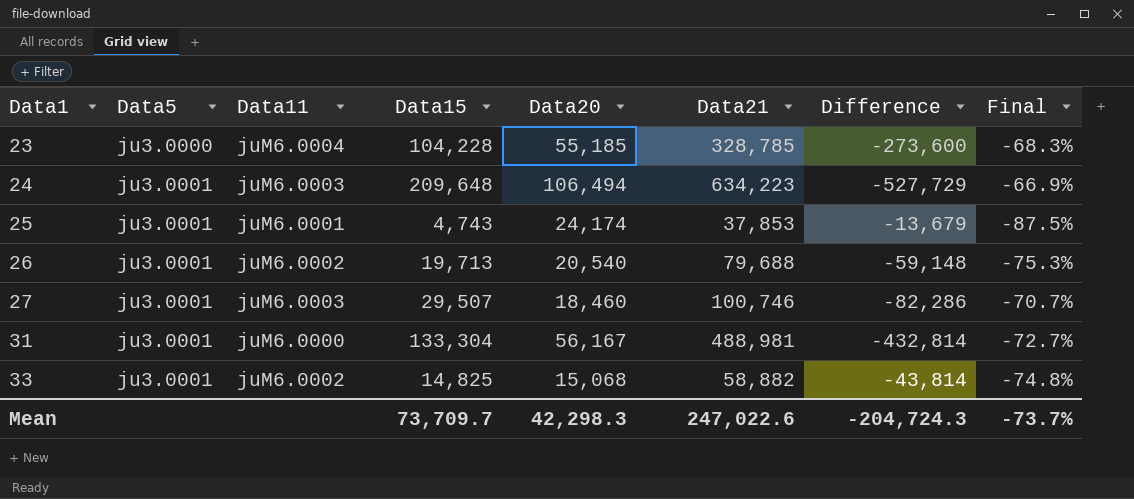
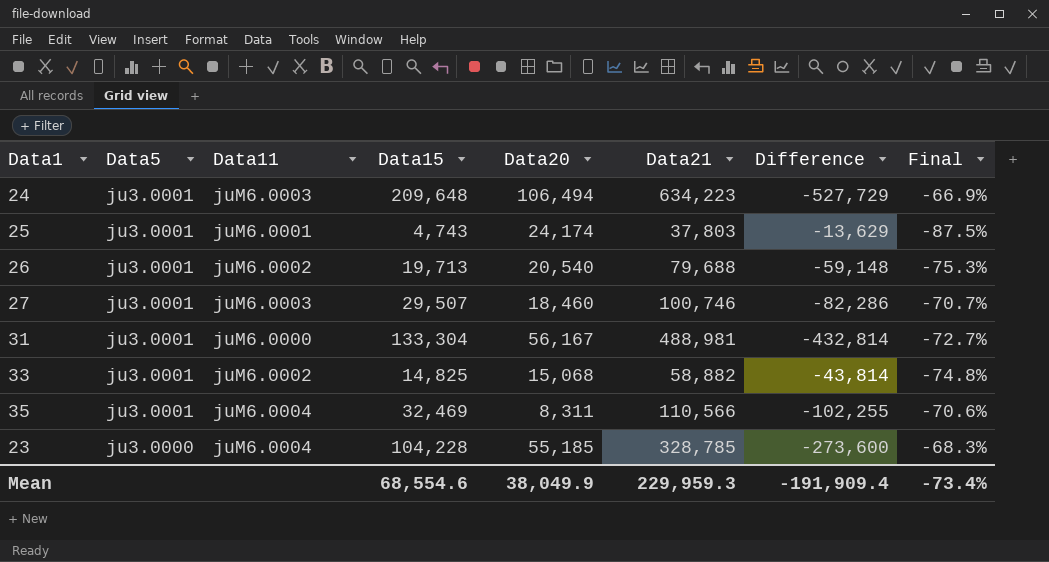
row order: Data1 ascending -> Data5 descending
25 | Data21: 37,853 -> 37,803
25 | Difference: -13,679 -> -13,629
row 35: none -> ju3.0001 | juM6.0004 | 32,469 | 8,311 | 110,566 | -102,255 | -70.6%
Mean | Data15: 73,709.7 -> 68,554.6
Mean | Data20: 42,298.3 -> 38,049.9
Mean | Data21: 247,022.6 -> 229,959.3
Mean | Difference: -204,724.3 -> -191,909.4
Mean | Final: -73.7% -> -73.4%

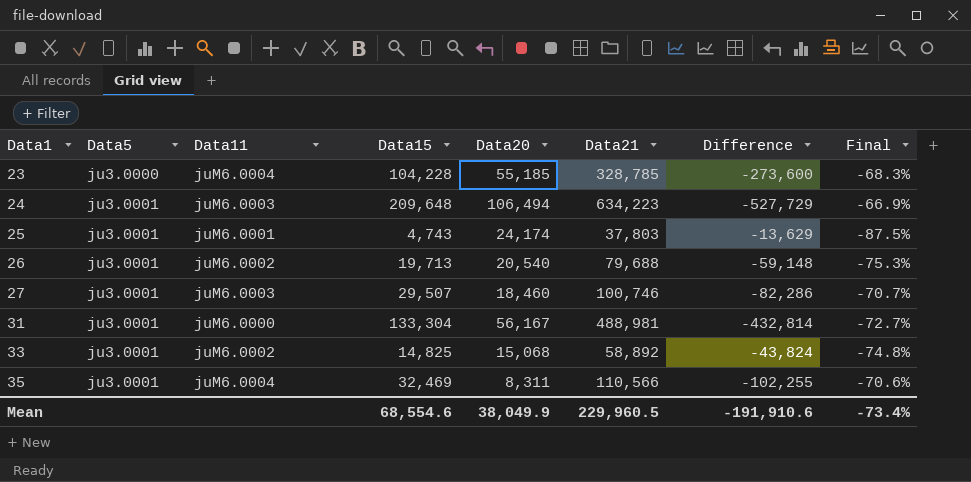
row order: Data5 descending -> Data1 ascending
33 | Data21: 58,882 -> 58,892
33 | Difference: -43,814 -> -43,824
Mean | Data21: 229,959.3 -> 229,960.5
Mean | Difference: -191,909.4 -> -191,910.6

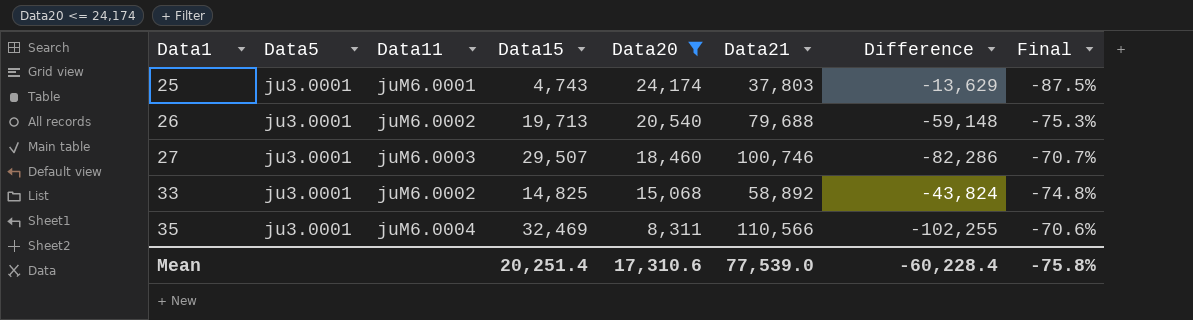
filter: none -> Data20 <= 24,174
Mean | Data15: 68,554.6 -> 20,251.4
Mean | Data20: 38,049.9 -> 17,310.6
Mean | Data21: 229,960.5 -> 77,539.0
Mean | Difference: -191,910.6 -> -60,228.4
Mean | Final: -73.4% -> -75.8%

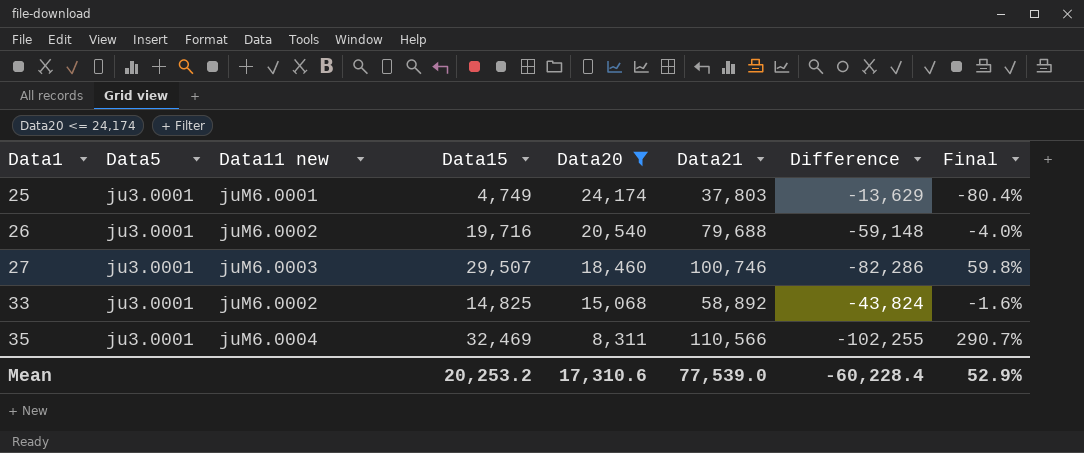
column name: Data11 -> Data11 new
column Final | formula: ([Data15] - [Data21]) / [Data21] -> ([Data15] - [Data20]) / [Data20]
25 | Data15: 4,743 -> 4,749
26 | Data15: 19,713 -> 19,716
Mean | Data15: 20,251.4 -> 20,253.2
Mean | Final: -75.8% -> 52.9%

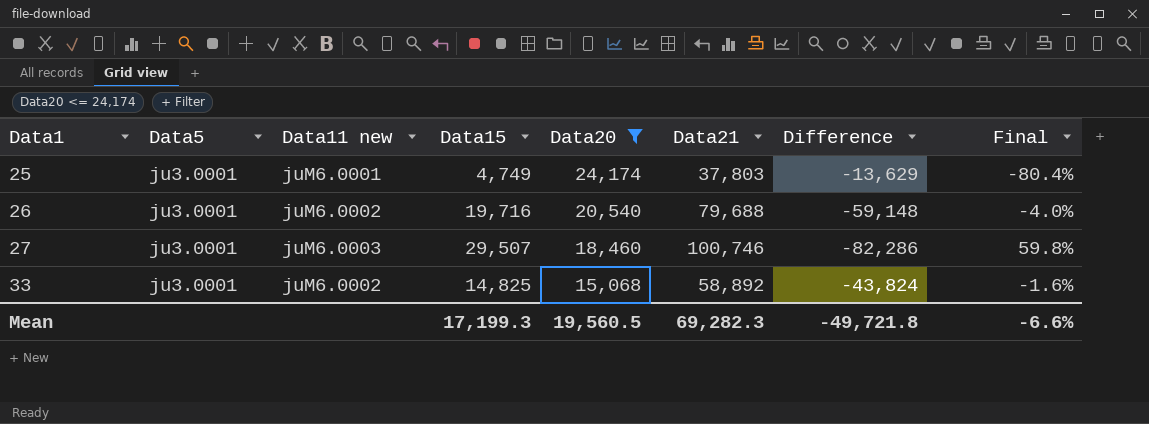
row 35: ju3.0001 | juM6.0004 | 32,469 | 8,311 | 110,566 | -102,255 | 290.7% -> none
Mean | Data15: 20,253.2 -> 17,199.3
Mean | Data20: 17,310.6 -> 19,560.5
Mean | Data21: 77,539.0 -> 69,282.3
Mean | Difference: -60,228.4 -> -49,721.8
Mean | Final: 52.9% -> -6.6%

